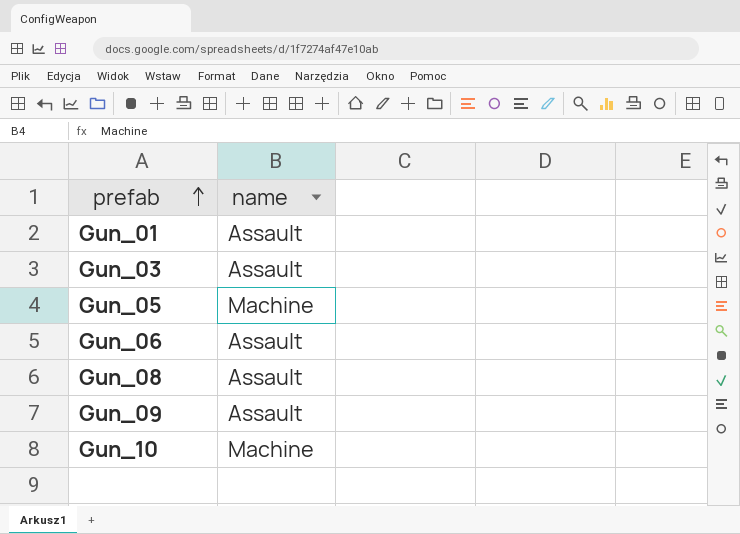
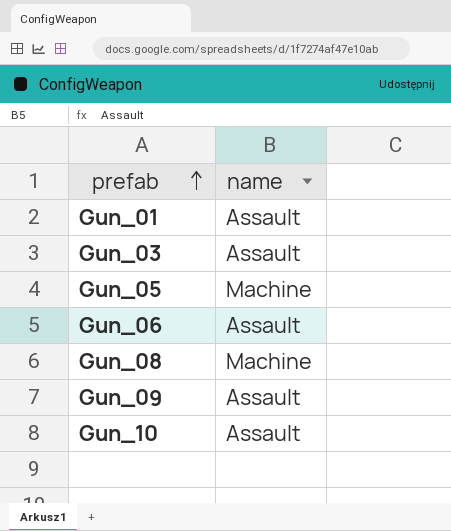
Gun_08 | name: Assault -> Machine
Gun_10 | name: Machine -> Assault

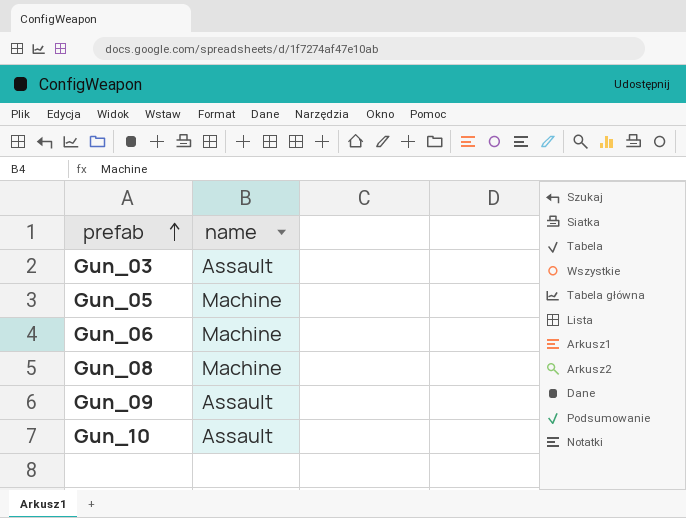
row Gun_01: Assault -> none
Gun_06 | name: Assault -> Machine

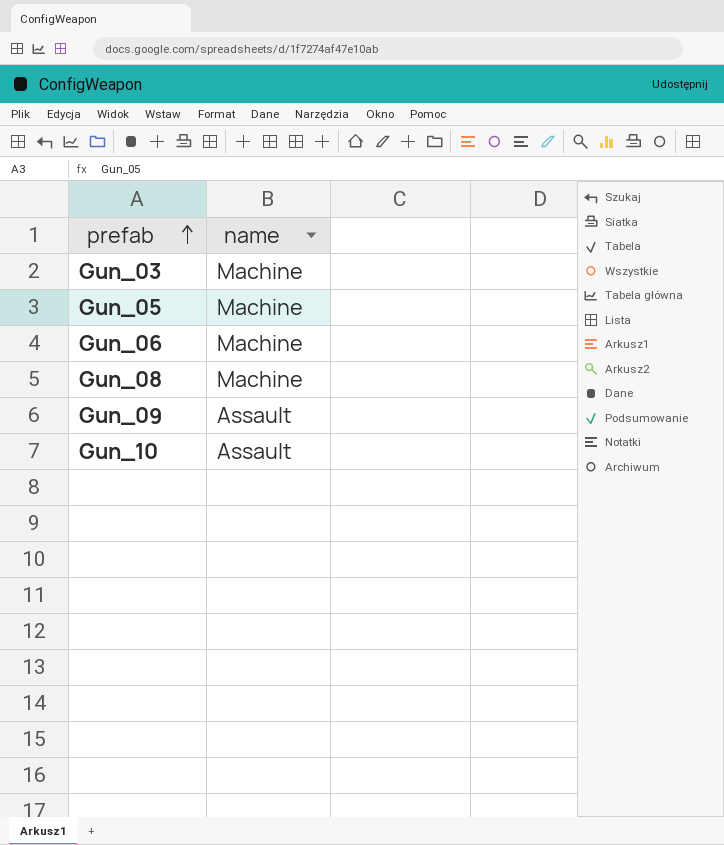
Gun_03 | name: Assault -> Machine

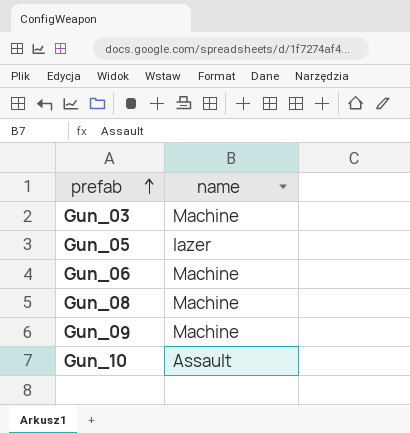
Gun_05 | name: Machine -> lazer
Gun_09 | name: Assault -> Machine

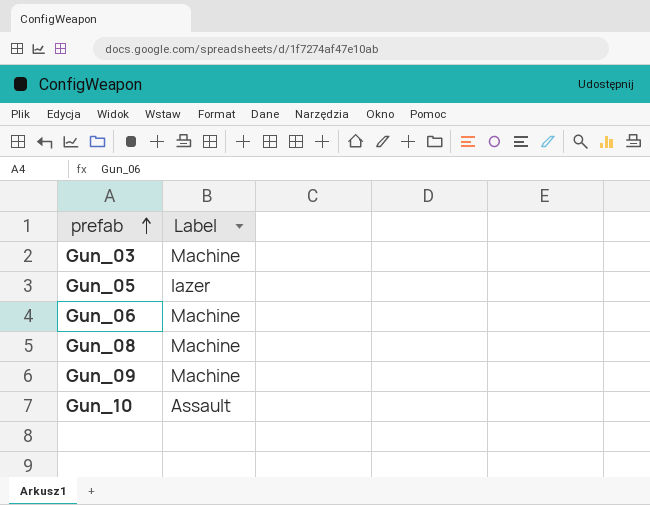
column name: name -> Label

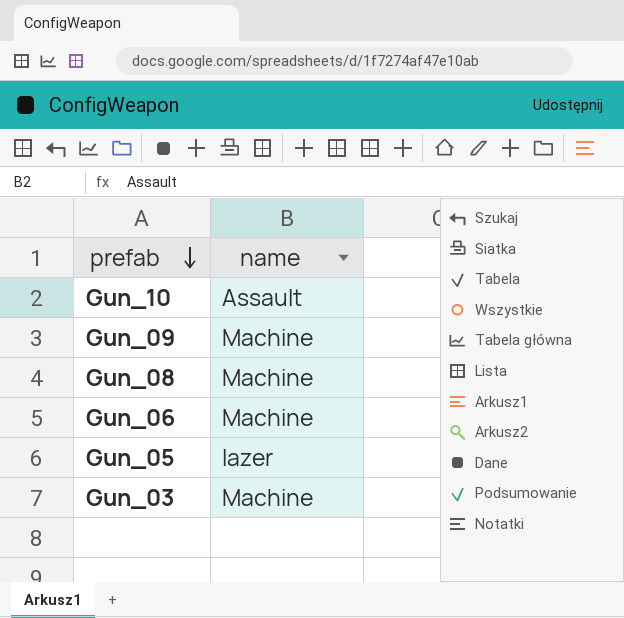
row order: prefab ascending -> prefab descending
column name: Label -> name

